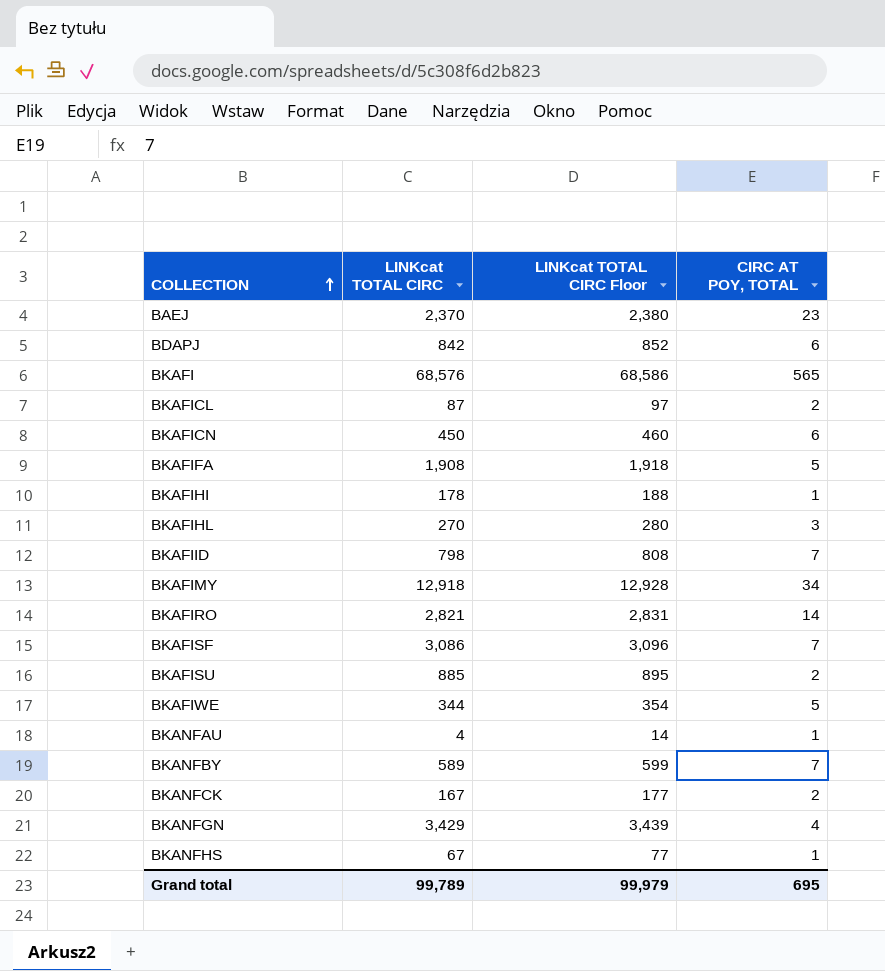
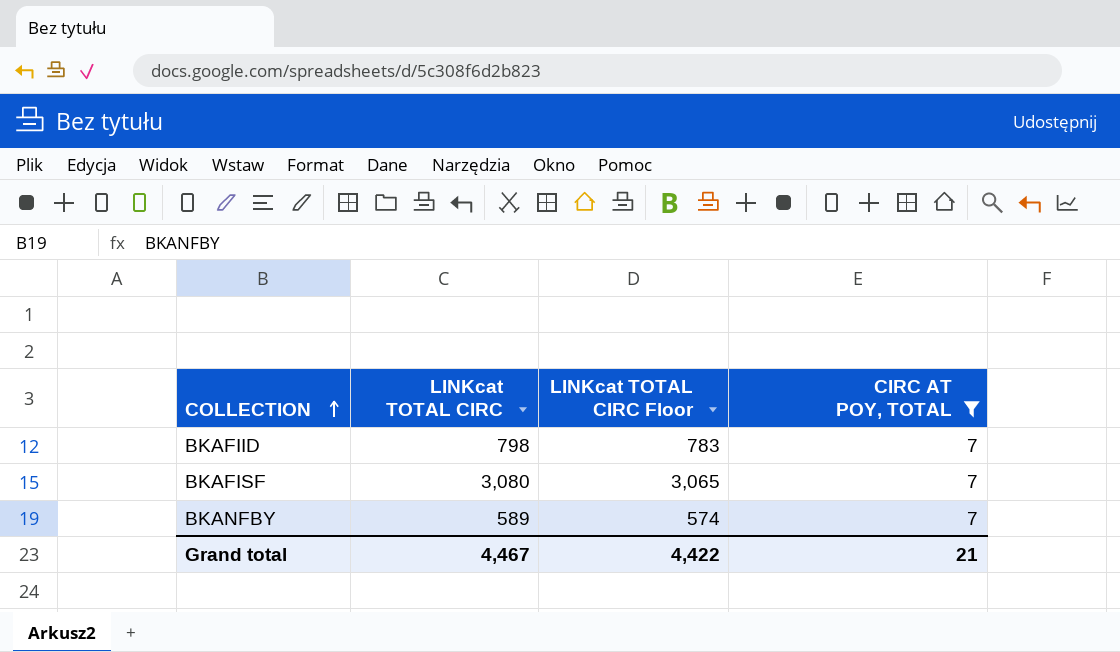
filter: none -> CIRC AT POY, TOTAL = 7
column LINKcat TOTAL CIRC Floor | formula: [LINKcat TOTAL CIRC] + 10 -> [LINKcat TOTAL CIRC] - 15
BKAFISF | LINKcat TOTAL CIRC: 3,086 -> 3,080
Grand total | LINKcat TOTAL CIRC: 99,789 -> 4,467
Grand total | LINKcat TOTAL CIRC Floor: 99,979 -> 4,422
Grand total | CIRC AT POY, TOTAL: 695 -> 21

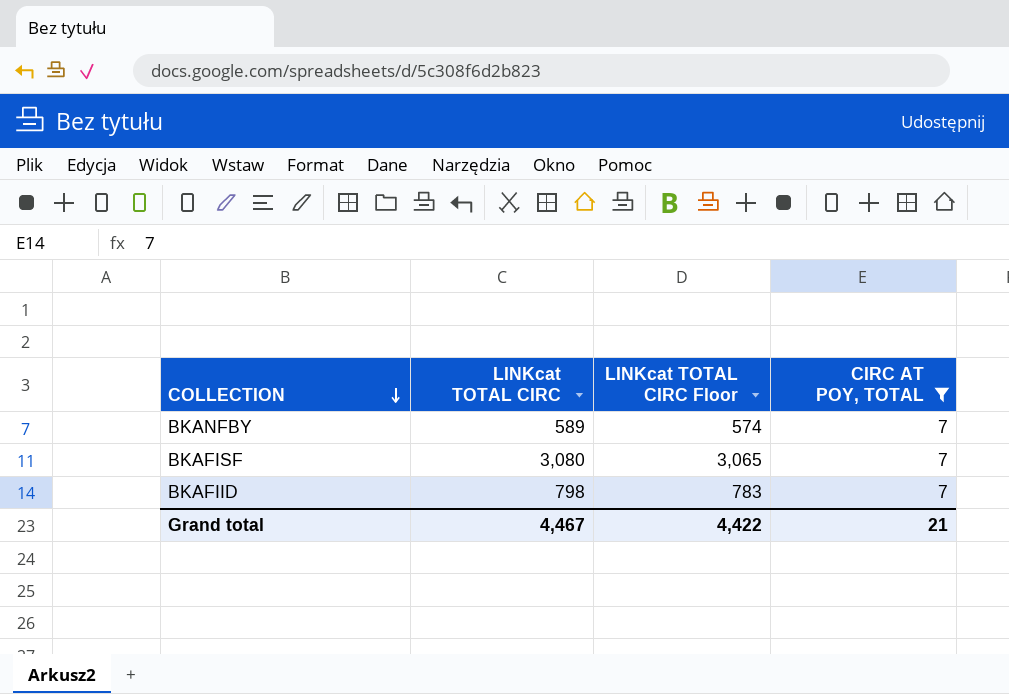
row order: COLLECTION ascending -> COLLECTION descending

